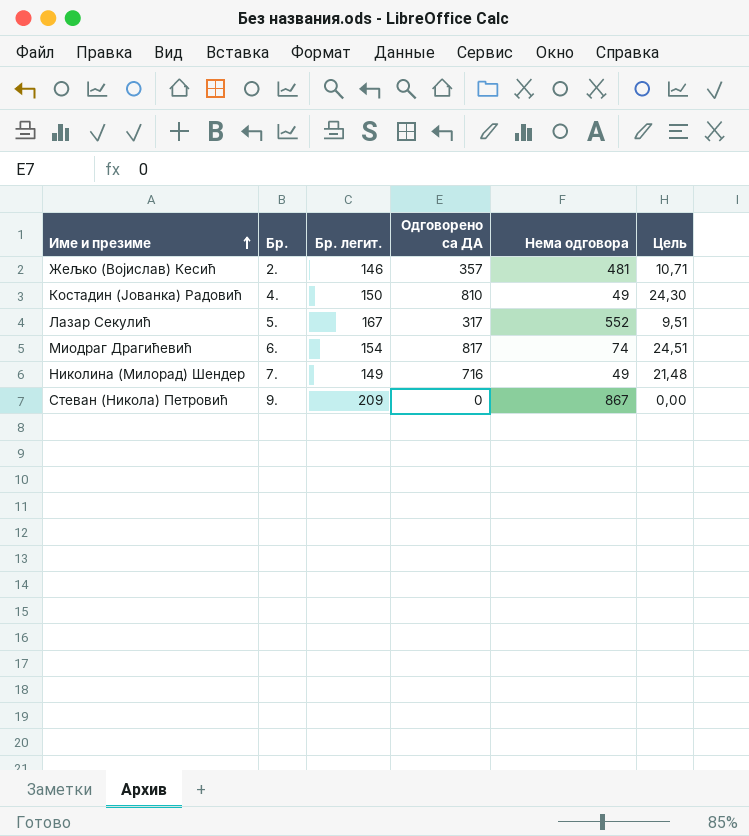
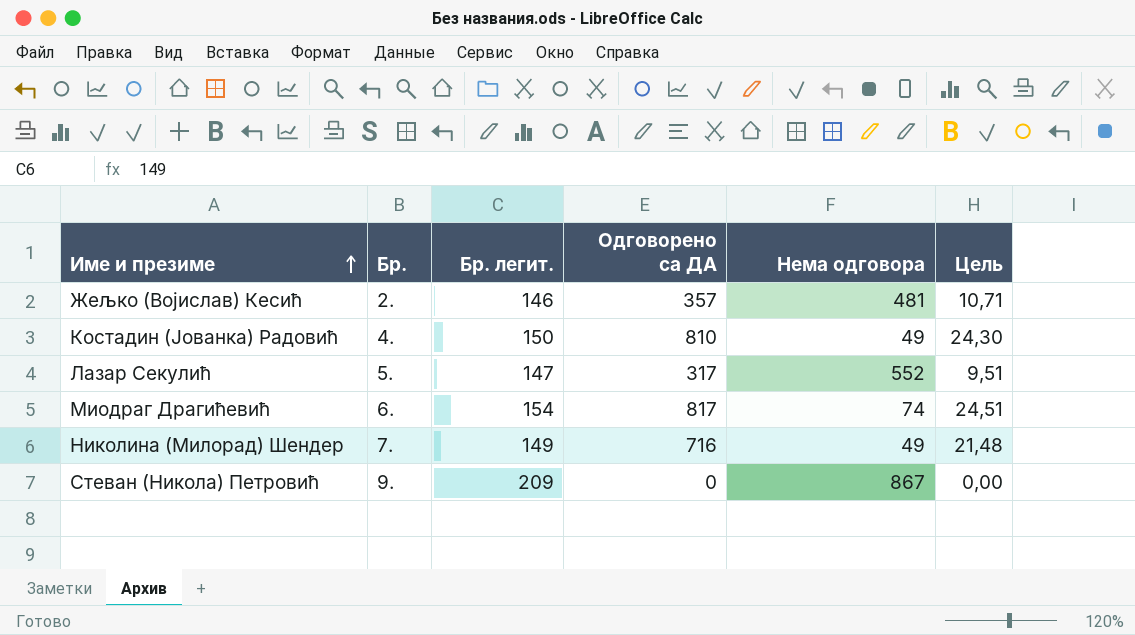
Лазар Секулић | Бр. легит.: 167 -> 147

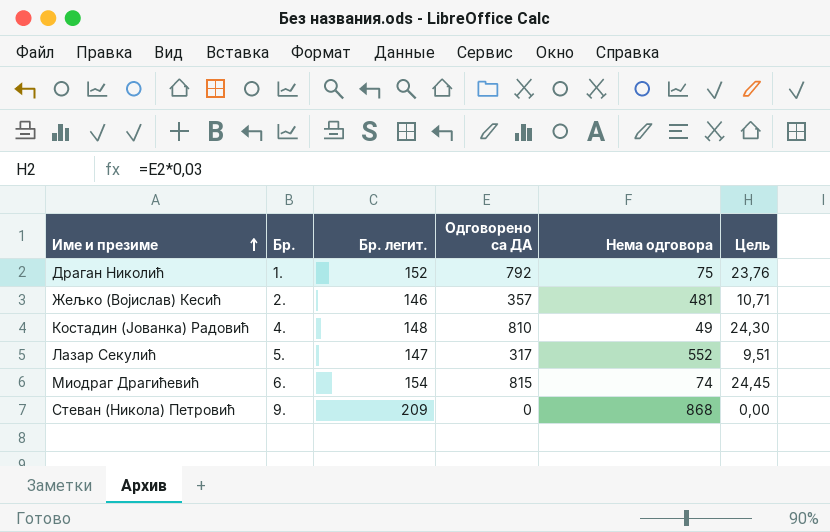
row Николина (Милорад) Шендер: 7. | 149 | 716 | 49 | 21,48 -> none
row Драган Николић: none -> 1. | 152 | 792 | 75 | 23,76
Костадин (Јованка) Радовић | Бр. легит.: 150 -> 148
Миодраг Драгићевић | Одговорено са ДА: 817 -> 815
Миодраг Драгићевић | Цель: 24,51 -> 24,45
Стеван (Никола) Петровић | Нема одговора: 867 -> 868

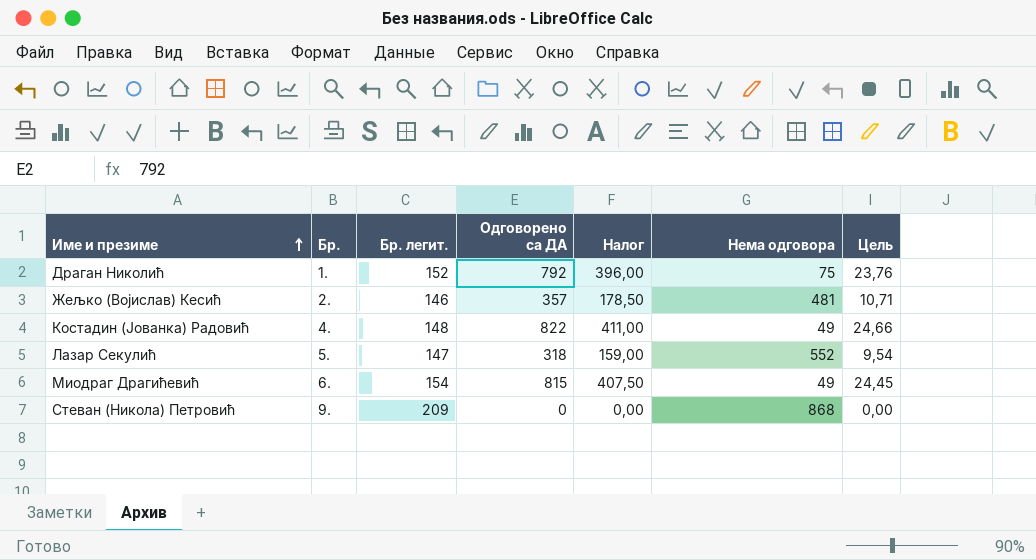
column Налог | formula: none -> [Одговорено са ДА] * 0,5
Костадин (Јованка) Радовић | Одговорено са ДА: 810 -> 822
Костадин (Јованка) Радовић | Цель: 24,30 -> 24,66
Лазар Секулић | Одговорено са ДА: 317 -> 318
Лазар Секулић | Цель: 9,51 -> 9,54
Миодраг Драгићевић | Нема одговора: 74 -> 49

